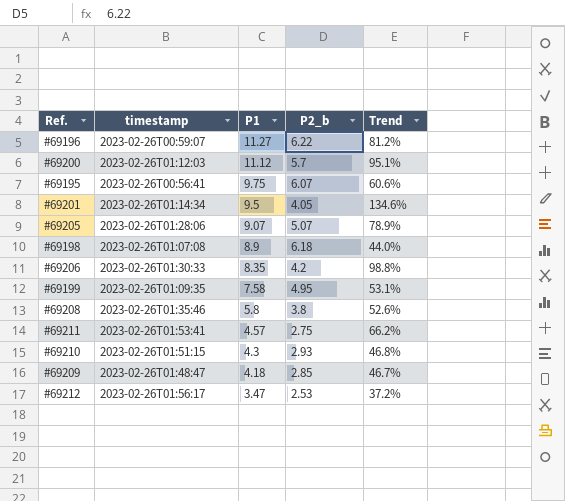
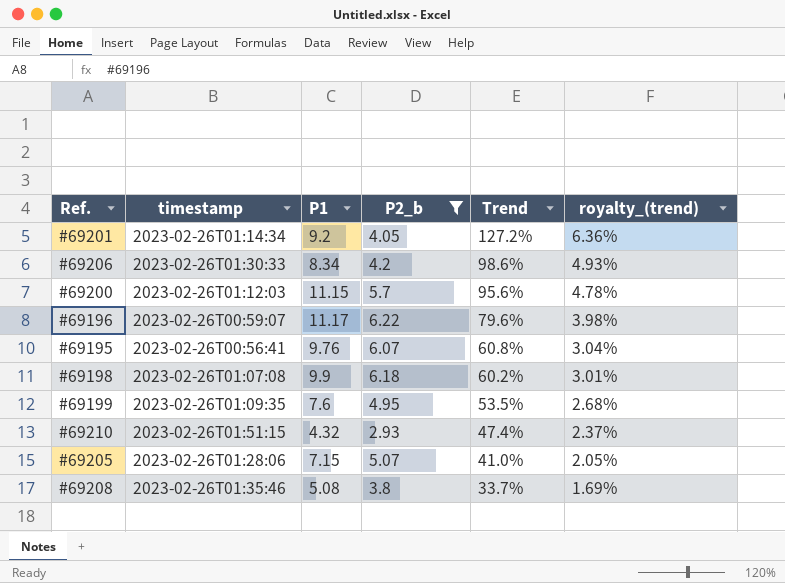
filter: none -> P2_b >= 2.93
row order: P1 descending -> Trend descending
column royalty_(trend) | formula: none -> [Trend] * 0.05
#69201 | P1: 9.5 -> 9.2
#69201 | Trend: 134.6% -> 127.2%
#69206 | P1: 8.35 -> 8.34
#69206 | Trend: 98.8% -> 98.6%
#69200 | P1: 11.12 -> 11.15
#69200 | Trend: 95.1% -> 95.6%
#69196 | P1: 11.27 -> 11.17
#69196 | Trend: 81.2% -> 79.6%
#69195 | P1: 9.75 -> 9.76
#69195 | Trend: 60.6% -> 60.8%
#69198 | P1: 8.9 -> 9.9
#69198 | Trend: 44.0% -> 60.2%
#69199 | P1: 7.58 -> 7.6
#69199 | Trend: 53.1% -> 53.5%
#69210 | P1: 4.3 -> 4.32
#69210 | Trend: 46.8% -> 47.4%
#69205 | P1: 9.07 -> 7.15
#69205 | Trend: 78.9% -> 41.0%
#69208 | P1: 5.8 -> 5.08
#69208 | Trend: 52.6% -> 33.7%

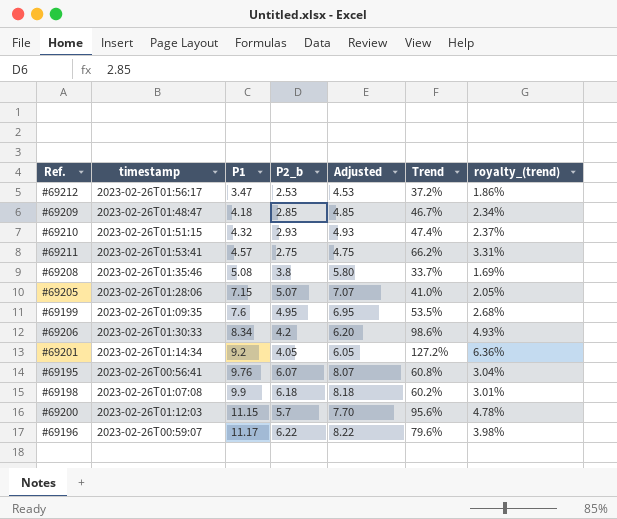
filter: P2_b >= 2.93 -> none
row order: Trend descending -> P1 ascending
column Adjusted | formula: none -> [P2_b] + 2

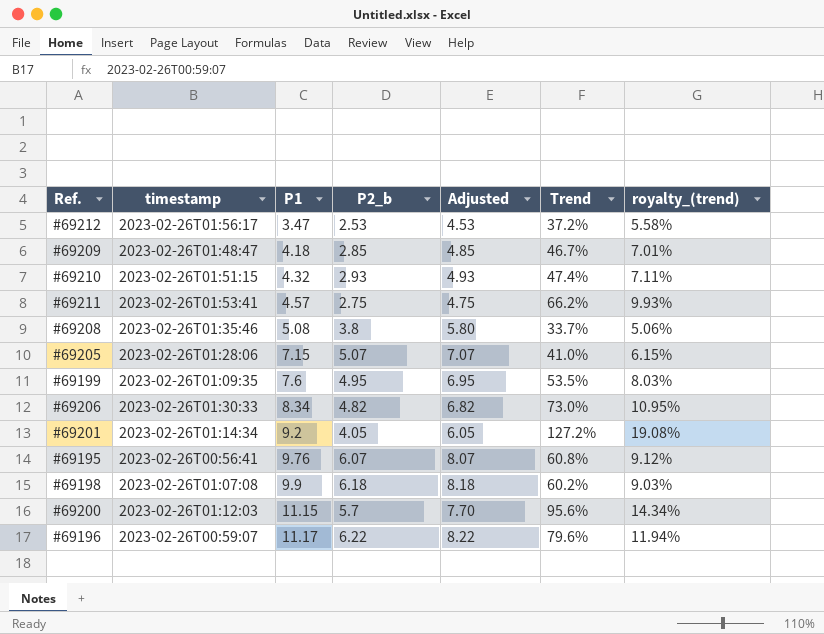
column royalty_(trend) | formula: [Trend] * 0.05 -> [Trend] * 0.15
#69206 | P2_b: 4.2 -> 4.82
#69206 | Adjusted: 6.20 -> 6.82
#69206 | Trend: 98.6% -> 73.0%

